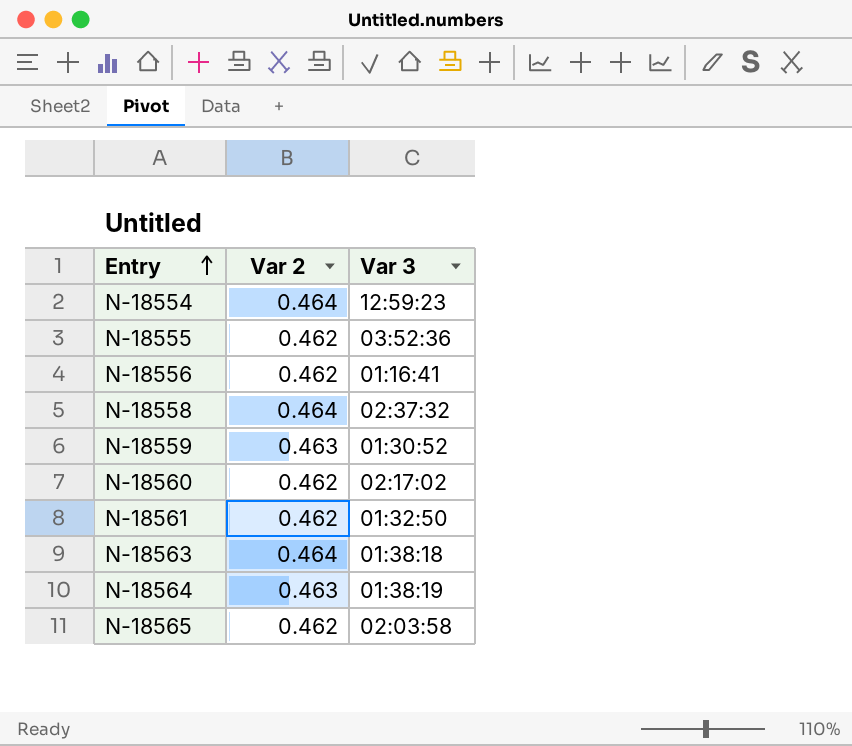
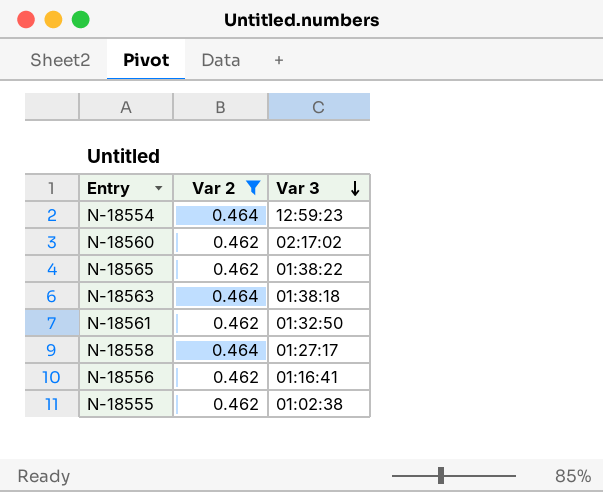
filter: none -> Var 2 != 0.463
row order: Entry ascending -> Var 3 descending
N-18565 | Var 3: 02:03:58 -> 01:38:22
N-18558 | Var 3: 02:37:32 -> 01:27:17
N-18555 | Var 3: 03:52:36 -> 01:02:38

